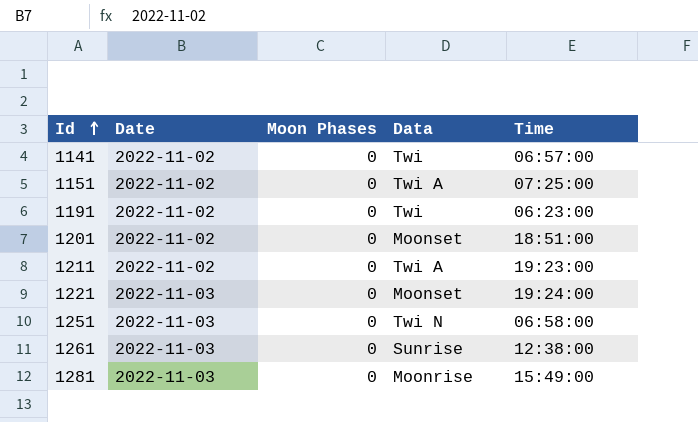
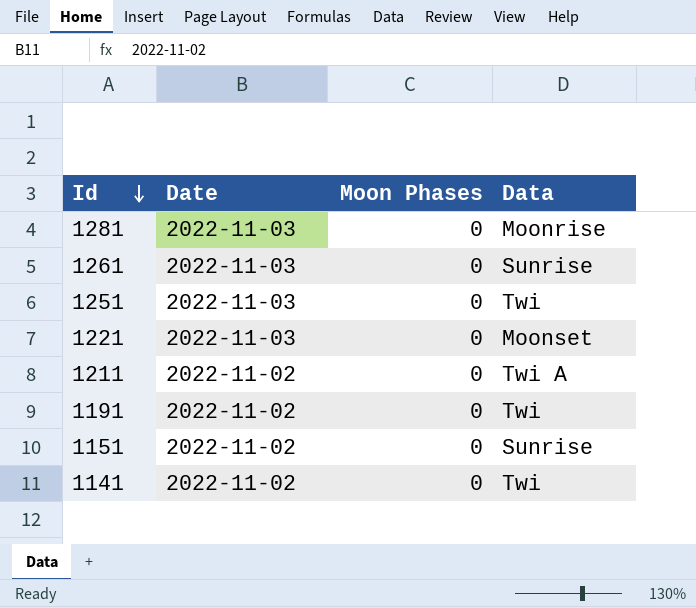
row order: Id ascending -> Id descending
column Time | position: 5 -> none
row 1201: 2022-11-02 | 0 | Moonset | 18:51:00 -> none
1251 | Data: Twi N -> Twi
1151 | Data: Twi A -> Sunrise

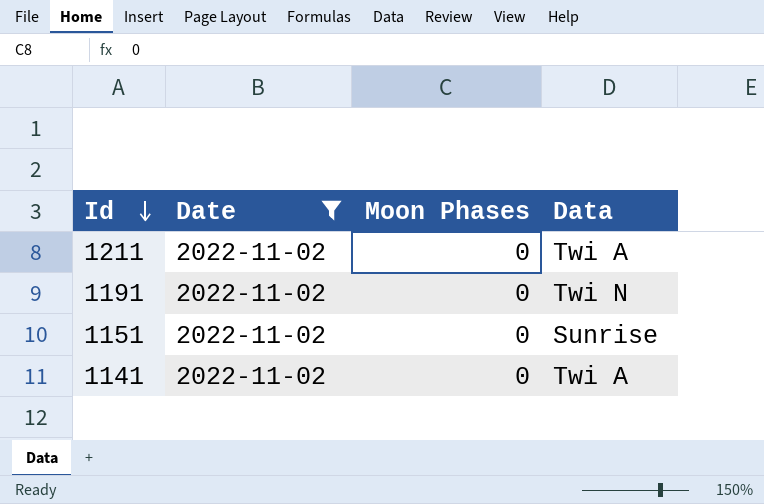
filter: none -> Date = 2022-11-02
1191 | Data: Twi -> Twi N
1141 | Data: Twi -> Twi A

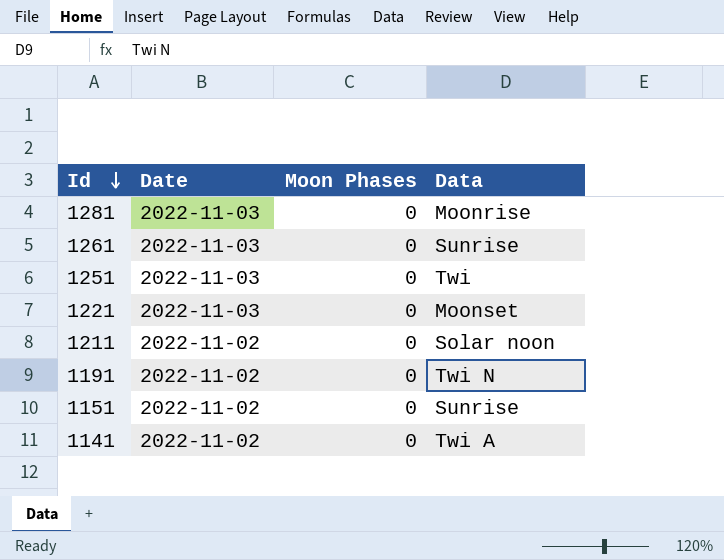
filter: Date = 2022-11-02 -> none
1211 | Data: Twi A -> Solar noon

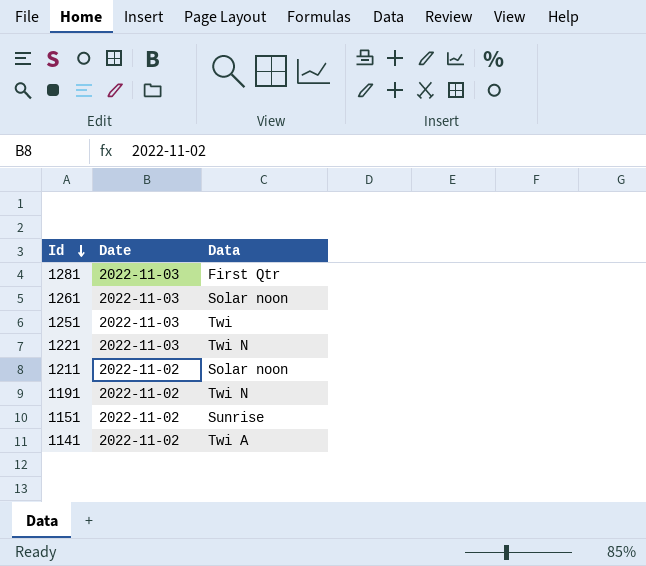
column Moon Phases | position: 3 -> none
1281 | Data: Moonrise -> First Qtr
1261 | Data: Sunrise -> Solar noon
1221 | Data: Moonset -> Twi N

